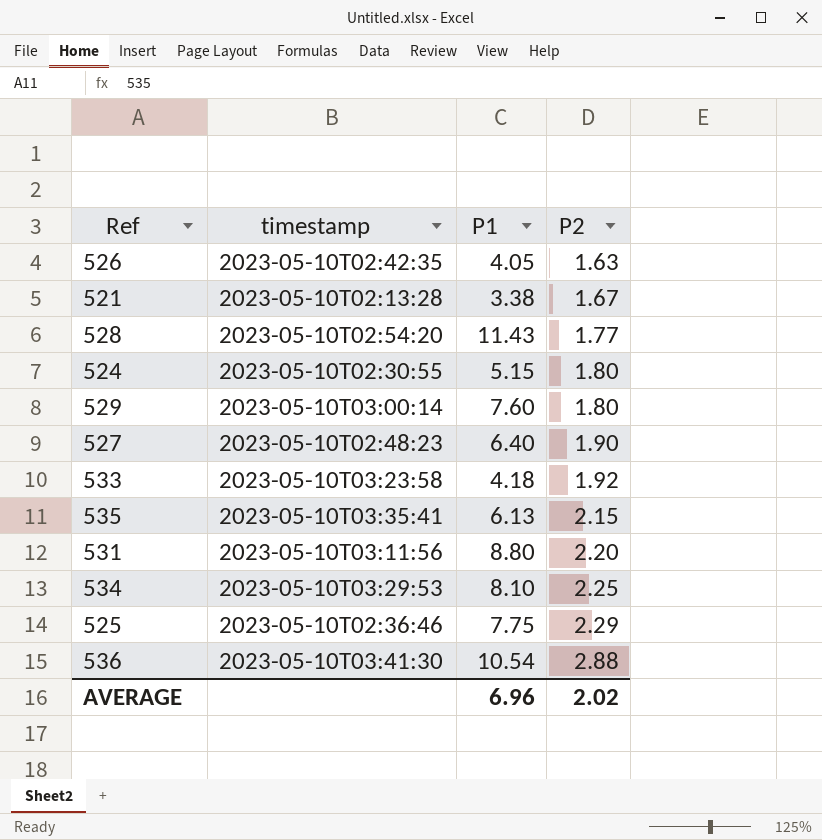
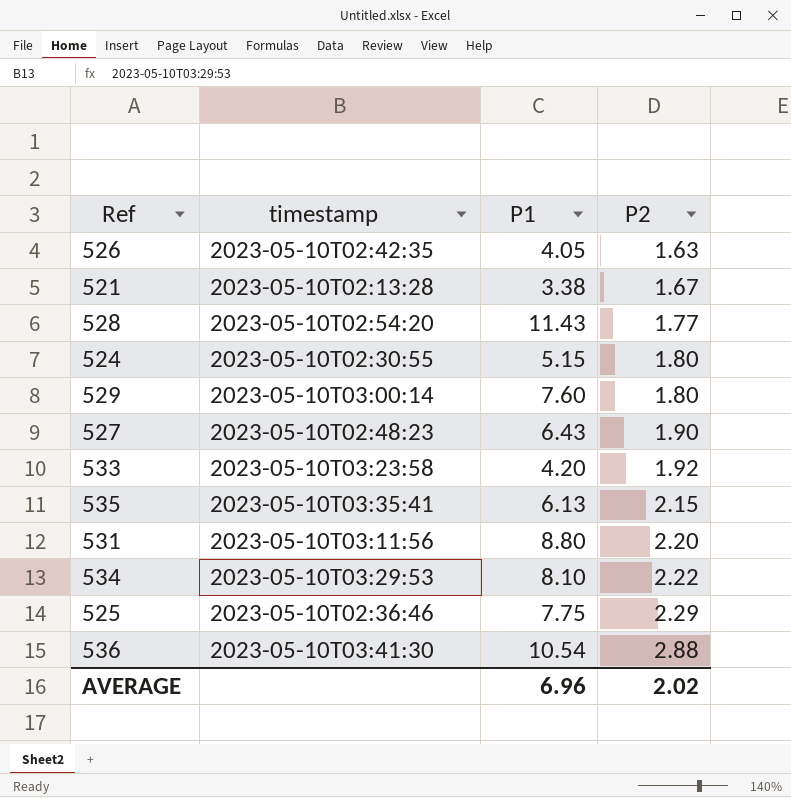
527 | P1: 6.40 -> 6.43
533 | P1: 4.18 -> 4.20
534 | P2: 2.25 -> 2.22

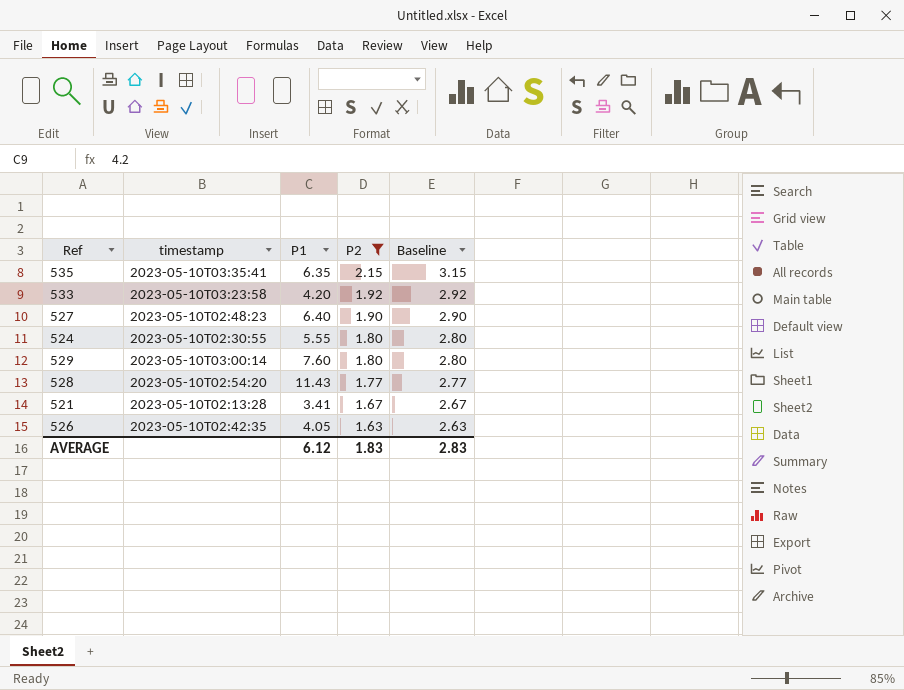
filter: none -> P2 <= 2.15
row order: P2 ascending -> P2 descending
column Baseline | formula: none -> [P2] + 1
535 | P1: 6.13 -> 6.35
527 | P1: 6.43 -> 6.40
524 | P1: 5.15 -> 5.55
521 | P1: 3.38 -> 3.41
AVERAGE | P1: 6.96 -> 6.12
AVERAGE | P2: 2.02 -> 1.83

